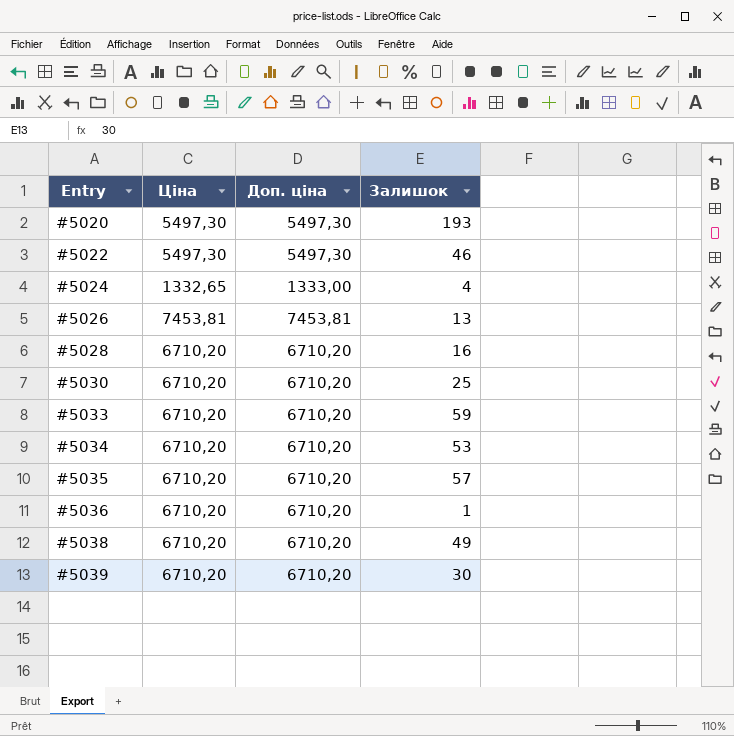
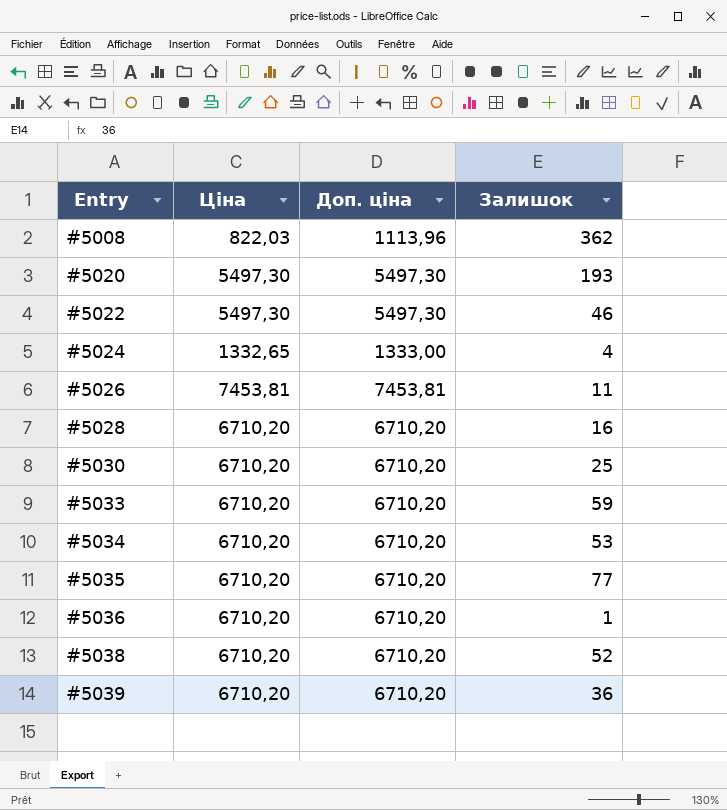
row #5008: none -> 822,03 | 1113,96 | 362
#5026 | Залишок: 13 -> 11
#5035 | Залишок: 57 -> 77
#5038 | Залишок: 49 -> 52
#5039 | Залишок: 30 -> 36

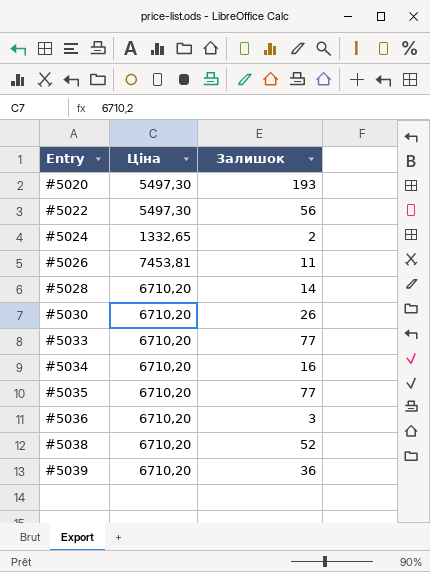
column Доп. ціна | position: 3 -> none
row #5008: 822,03 | 1113,96 | 362 -> none
#5022 | Залишок: 46 -> 56
#5024 | Залишок: 4 -> 2
#5028 | Залишок: 16 -> 14
#5030 | Залишок: 25 -> 26
#5033 | Залишок: 59 -> 77
#5034 | Залишок: 53 -> 16
#5036 | Залишок: 1 -> 3

